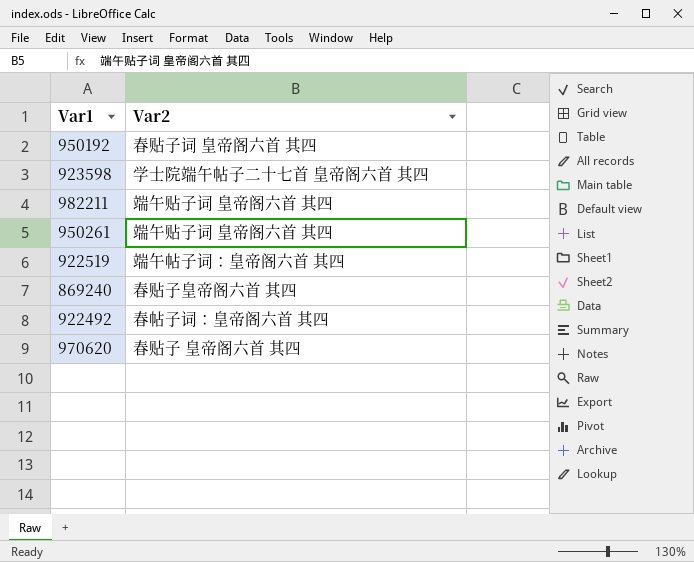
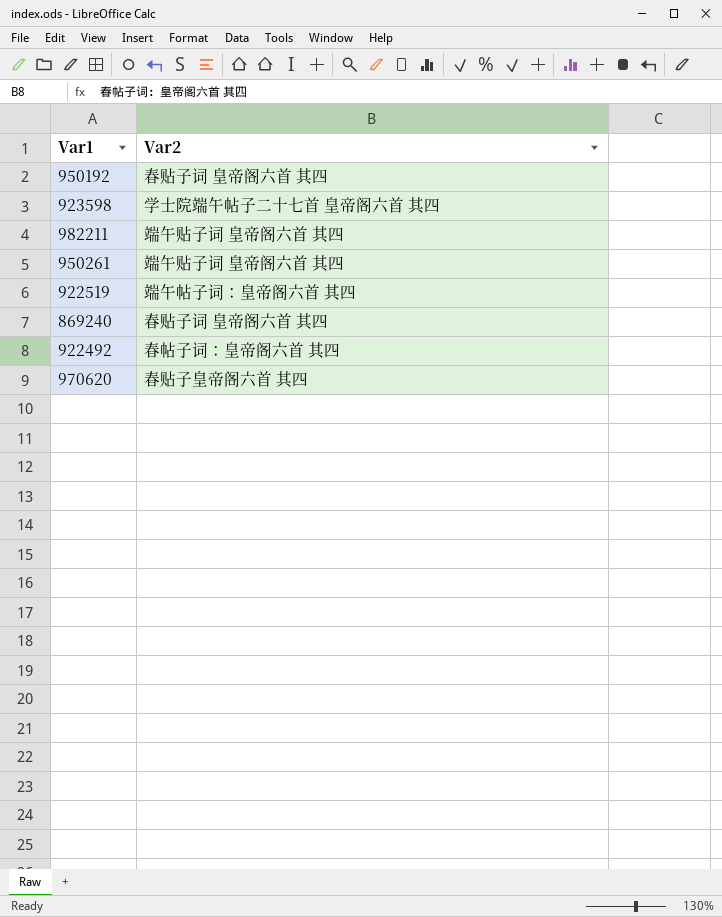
869240 | Var2: 春贴子皇帝阁六首 其四 -> 春贴子词 皇帝阁六首 其四
970620 | Var2: 春贴子 皇帝阁六首 其四 -> 春贴子皇帝阁六首 其四

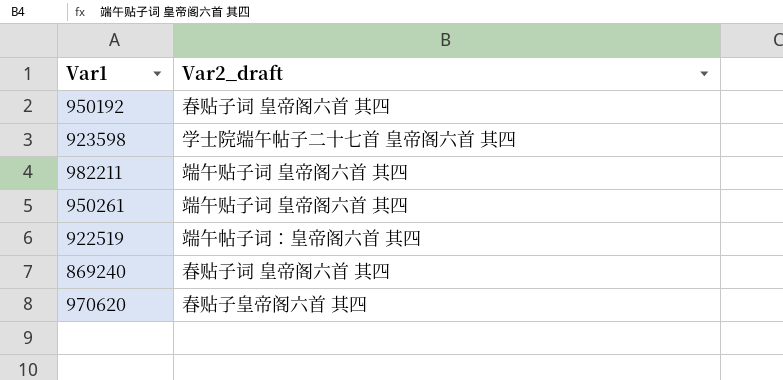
column name: Var2 -> Var2_draft
row 922492: 春帖子词：皇帝阁六首 其四 -> none

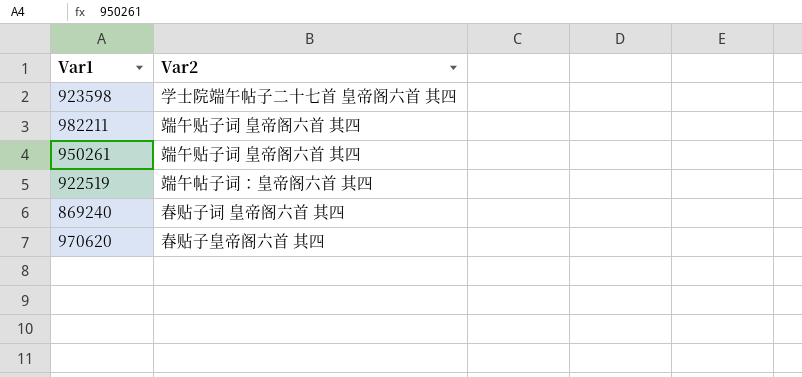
column name: Var2_draft -> Var2
row 950192: 春贴子词 皇帝阁六首 其四 -> none

